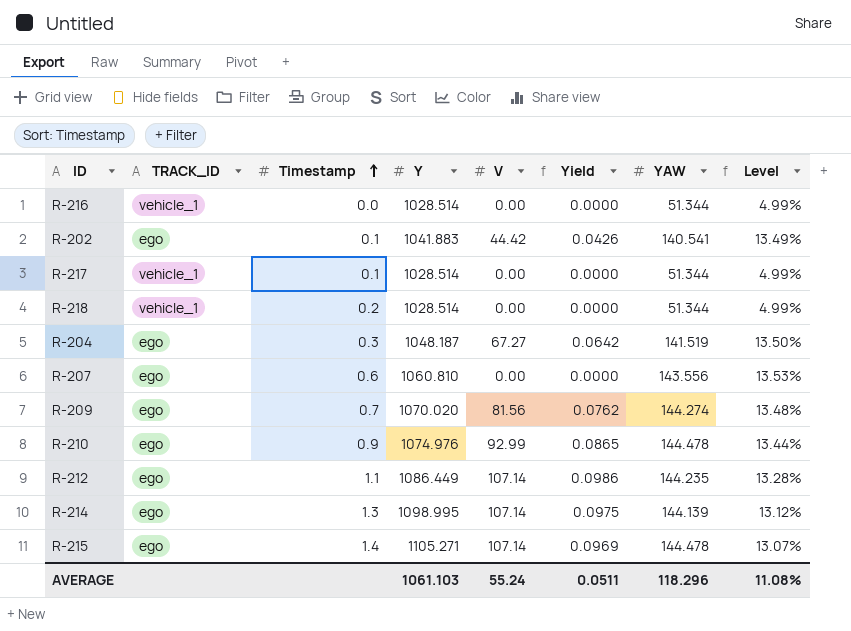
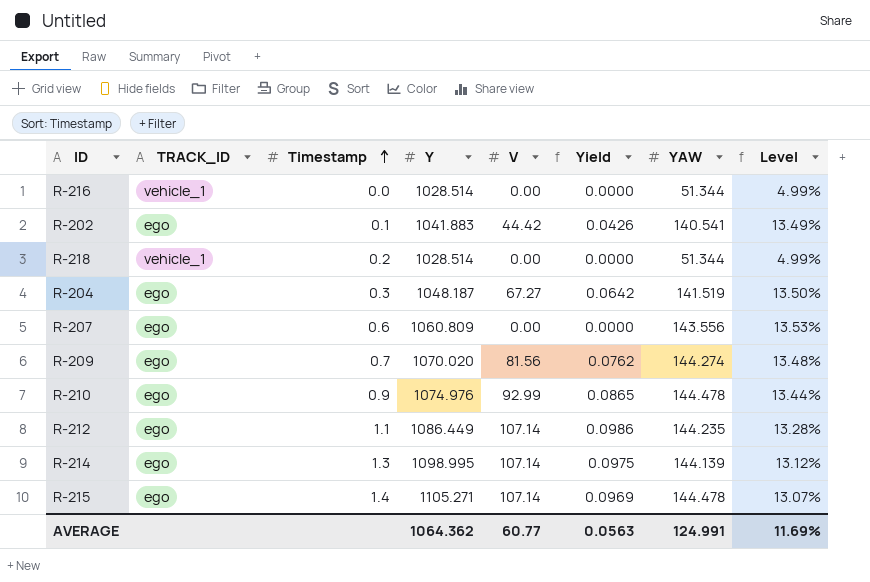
row R-217: vehicle_1 | 0.1 | 1028.514 | 0.00 | 0.0000 | 51.344 | 4.99% -> none
R-207 | Y: 1060.810 -> 1060.809
AVERAGE | Y: 1061.103 -> 1064.362
AVERAGE | V: 55.24 -> 60.77
AVERAGE | Yield: 0.0511 -> 0.0563
AVERAGE | YAW: 118.296 -> 124.991
AVERAGE | Level: 11.08% -> 11.69%

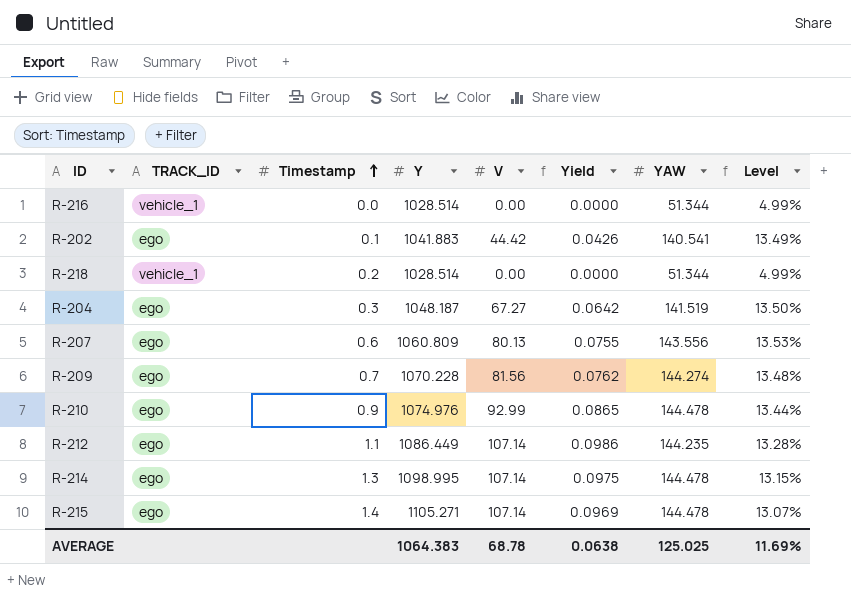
R-207 | V: 0.00 -> 80.13
R-207 | Yield: 0.0000 -> 0.0755
R-209 | Y: 1070.020 -> 1070.228
R-214 | YAW: 144.139 -> 144.478
R-214 | Level: 13.12% -> 13.15%
AVERAGE | Y: 1064.362 -> 1064.383
AVERAGE | V: 60.77 -> 68.78
AVERAGE | Yield: 0.0563 -> 0.0638
AVERAGE | YAW: 124.991 -> 125.025

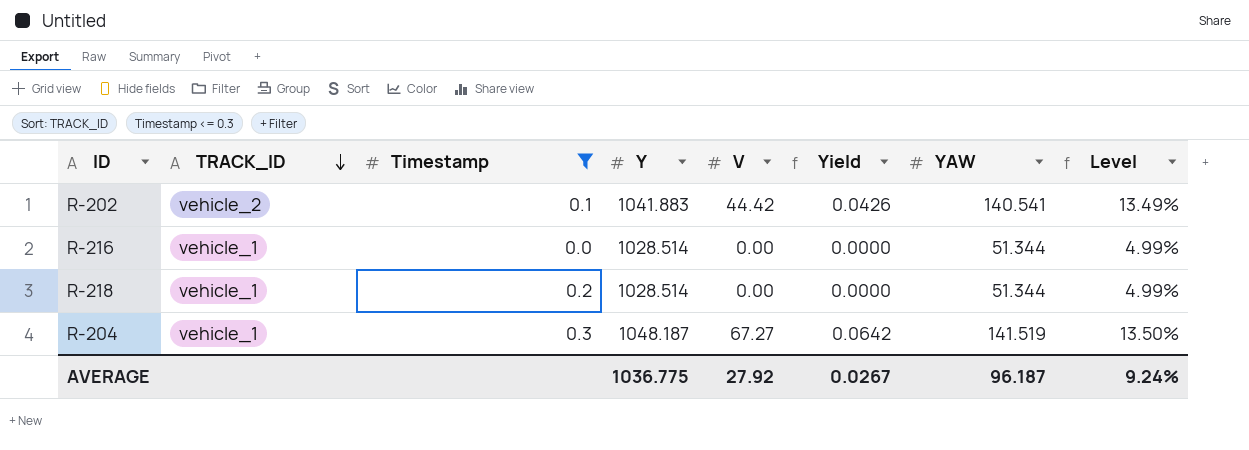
filter: none -> Timestamp <= 0.3
row order: Timestamp ascending -> TRACK_ID descending
R-202 | TRACK_ID: ego -> vehicle_2
R-204 | TRACK_ID: ego -> vehicle_1
AVERAGE | Y: 1064.383 -> 1036.775
AVERAGE | V: 68.78 -> 27.92
AVERAGE | Yield: 0.0638 -> 0.0267
AVERAGE | YAW: 125.025 -> 96.187
AVERAGE | Level: 11.69% -> 9.24%

